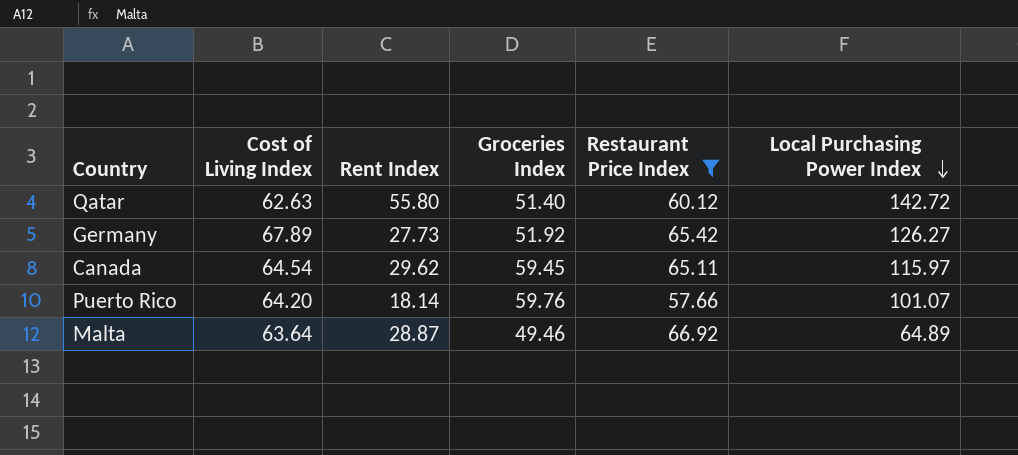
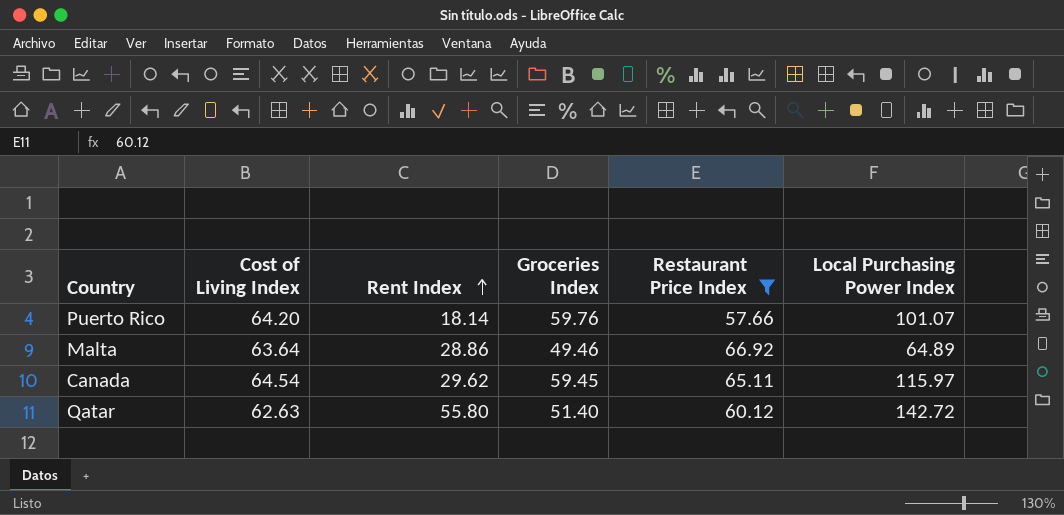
row order: Local Purchasing Power Index descending -> Rent Index ascending
row Germany: 67.89 | 27.73 | 51.92 | 65.42 | 126.27 -> none
Malta | Rent Index: 28.87 -> 28.86

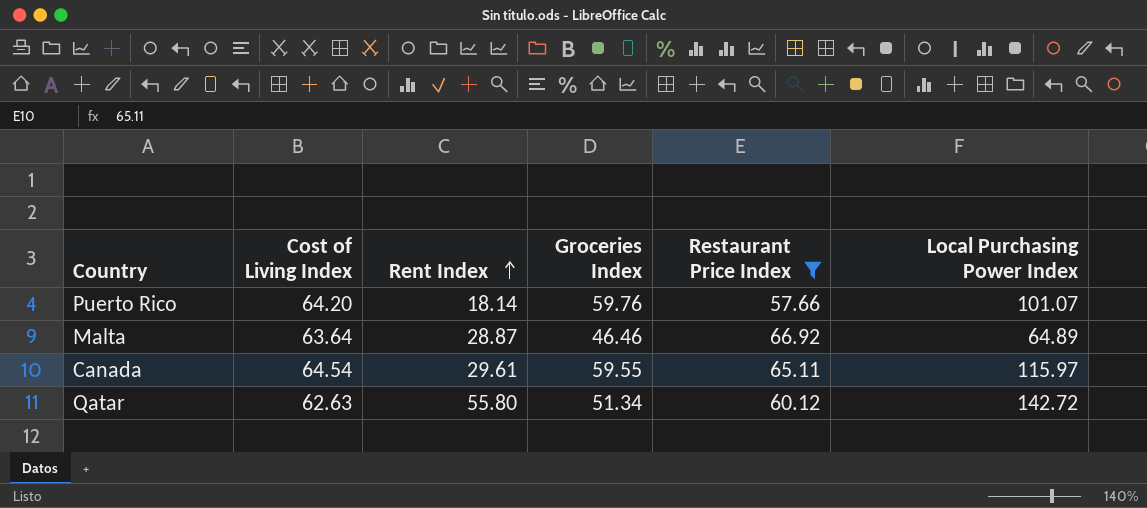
Malta | Rent Index: 28.86 -> 28.87
Malta | Groceries Index: 49.46 -> 46.46
Canada | Rent Index: 29.62 -> 29.61
Canada | Groceries Index: 59.45 -> 59.55
Qatar | Groceries Index: 51.40 -> 51.34

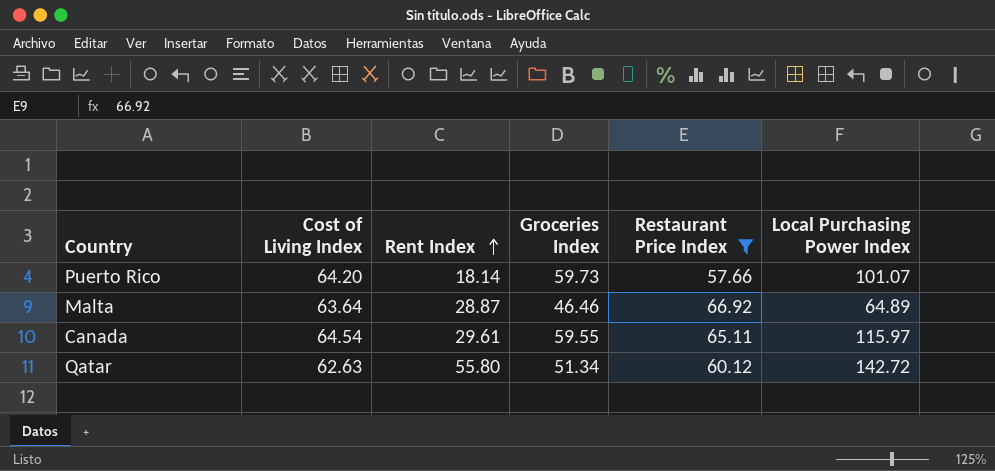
Puerto Rico | Groceries Index: 59.76 -> 59.73

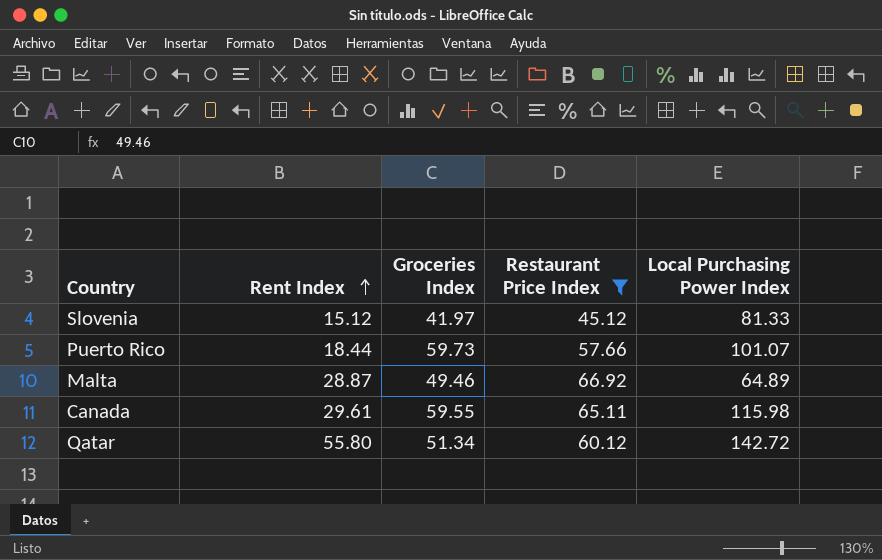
column Cost of Living Index | position: 2 -> none
row Slovenia: none -> 15.12 | 41.97 | 45.12 | 81.33
Puerto Rico | Rent Index: 18.14 -> 18.44
Malta | Groceries Index: 46.46 -> 49.46
Canada | Local Purchasing Power Index: 115.97 -> 115.98

